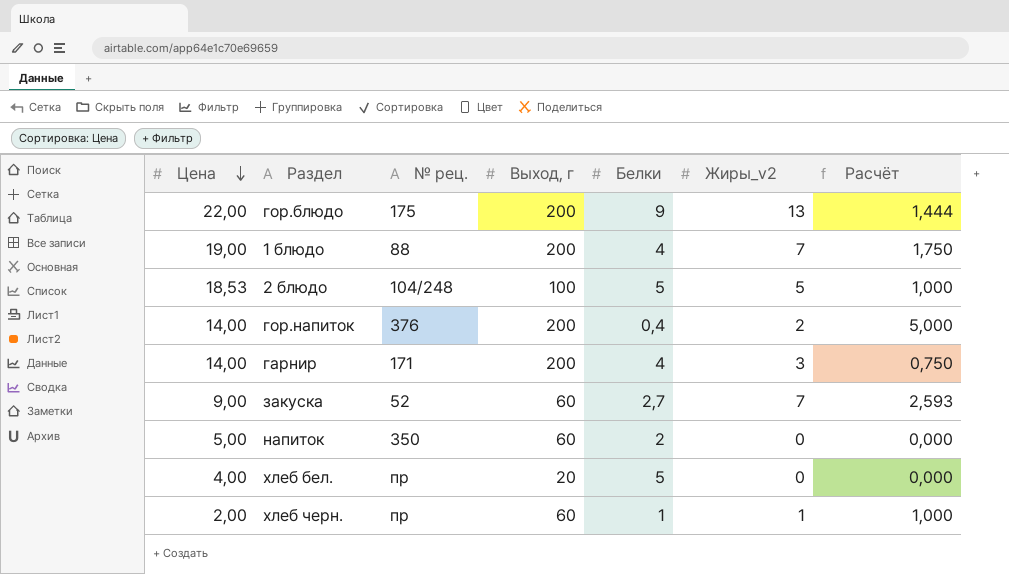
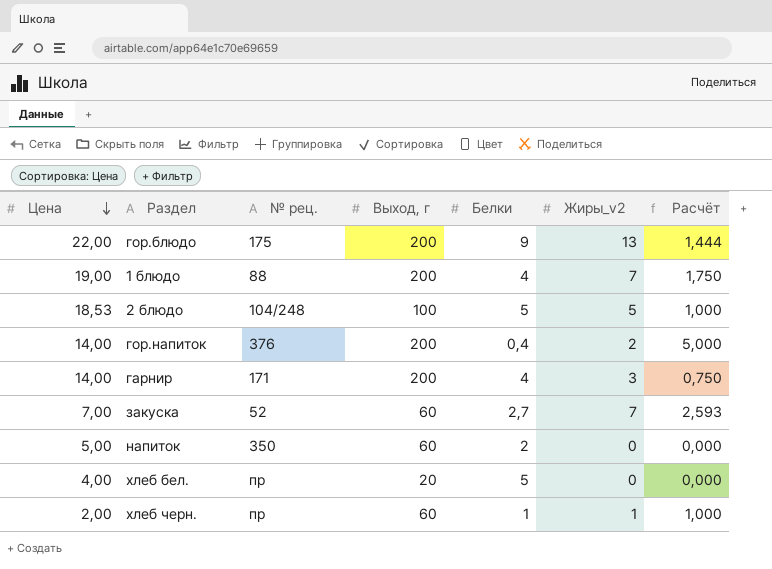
закуска | Цена: 9,00 -> 7,00

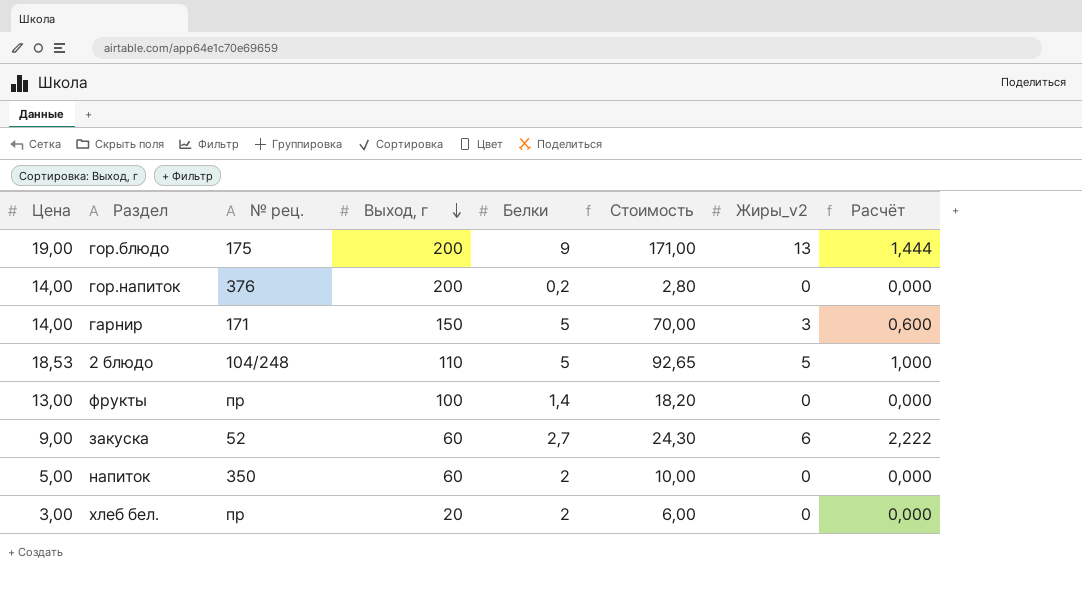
row order: Цена descending -> Выход, г descending
column Стоимость | formula: none -> [Цена] * [Белки]
row 1 блюдо: 19,00 | 88 | 200 | 4 | 7 | 1,750 -> none
row хлеб черн.: 2,00 | пр | 60 | 1 | 1 | 1,000 -> none
гор.блюдо | Цена: 22,00 -> 19,00
гор.напиток | Белки: 0,4 -> 0,2
гор.напиток | Жиры_v2: 2 -> 0
гор.напиток | Расчёт: 5,000 -> 0,000
гарнир | Выход, г: 200 -> 150
гарнир | Белки: 4 -> 5
гарнир | Расчёт: 0,750 -> 0,600
2 блюдо | Выход, г: 100 -> 110
row фрукты: none -> 13,00 | пр | 100 | 1,4 | 18,20 | 0 | 0,000
закуска | Цена: 7,00 -> 9,00
закуска | Жиры_v2: 7 -> 6
закуска | Расчёт: 2,593 -> 2,222
хлеб бел. | Цена: 4,00 -> 3,00
хлеб бел. | Белки: 5 -> 2

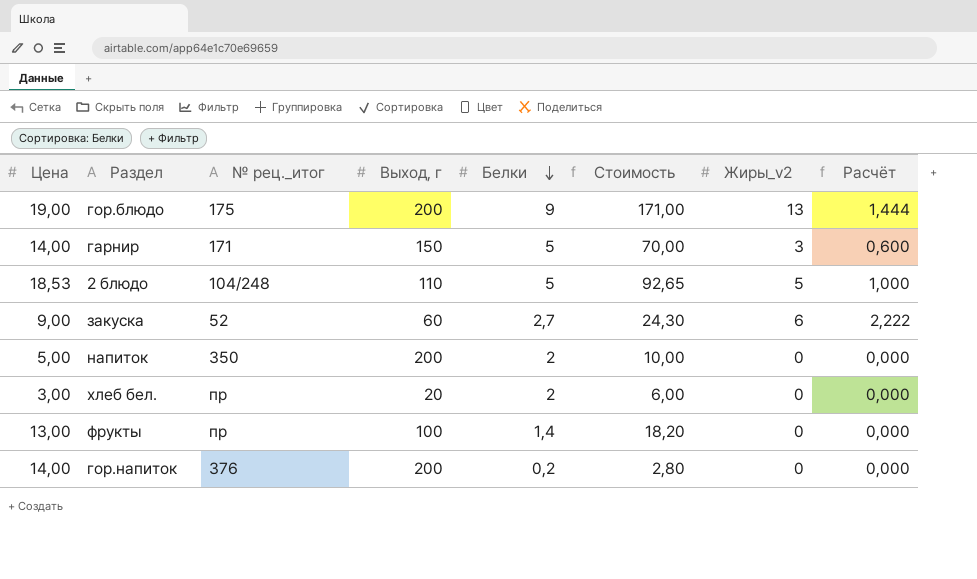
row order: Выход, г descending -> Белки descending
column name: № рец. -> № рец._итог
напиток | Выход, г: 60 -> 200

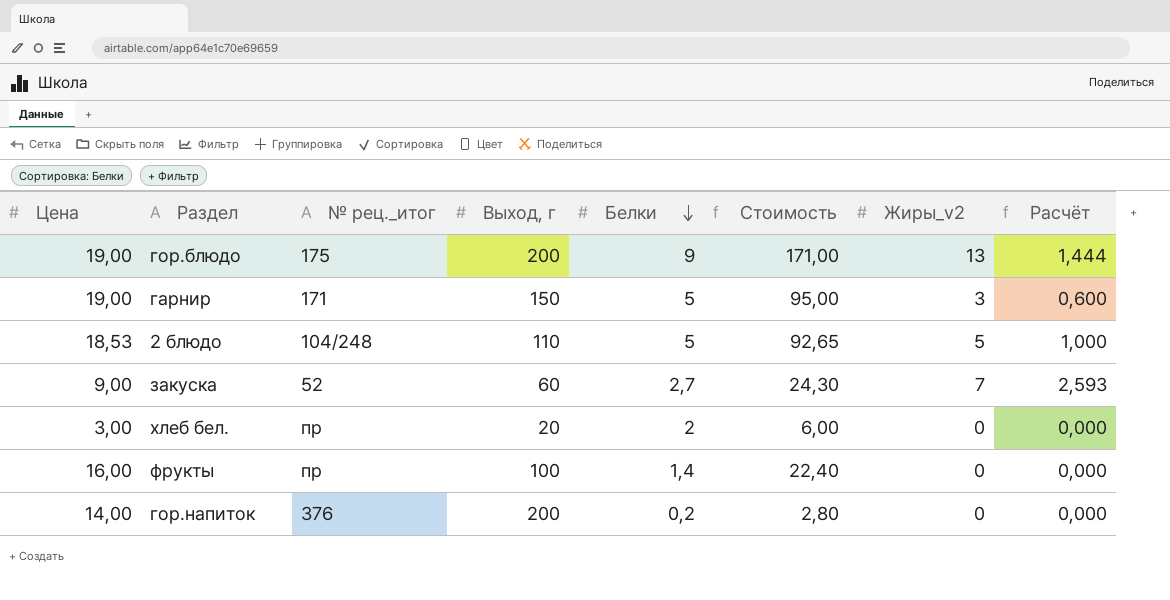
row напиток: 5,00 | 350 | 200 | 2 | 10,00 | 0 | 0,000 -> none
гарнир | Цена: 14,00 -> 19,00
гарнир | Стоимость: 70,00 -> 95,00
закуска | Жиры_v2: 6 -> 7
закуска | Расчёт: 2,222 -> 2,593
фрукты | Цена: 13,00 -> 16,00
фрукты | Стоимость: 18,20 -> 22,40

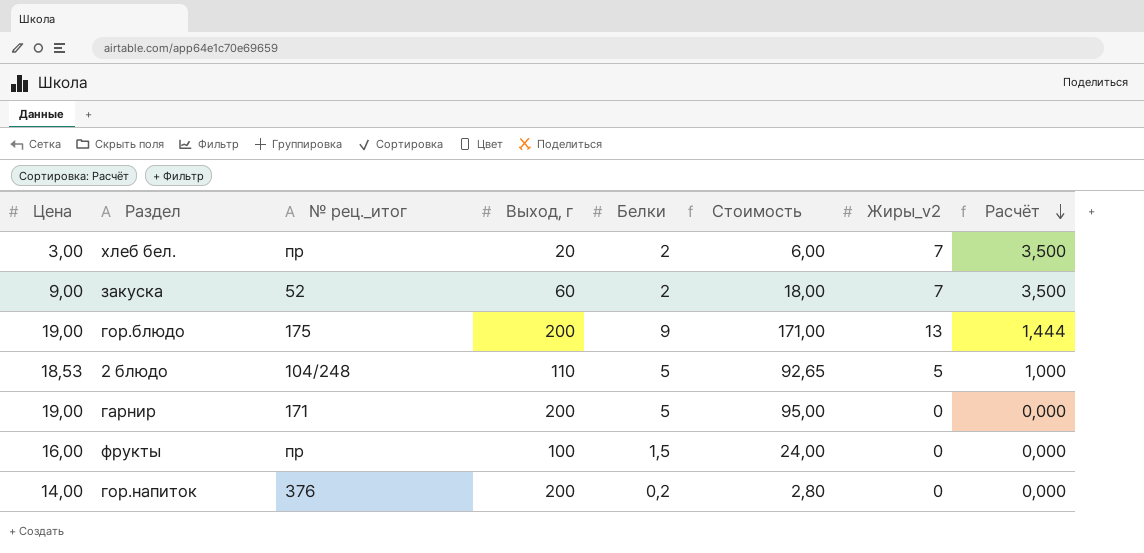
row order: Белки descending -> Расчёт descending
хлеб бел. | Жиры_v2: 0 -> 7
хлеб бел. | Расчёт: 0,000 -> 3,500
закуска | Белки: 2,7 -> 2
закуска | Стоимость: 24,30 -> 18,00
закуска | Расчёт: 2,593 -> 3,500
гарнир | Выход, г: 150 -> 200
гарнир | Жиры_v2: 3 -> 0
гарнир | Расчёт: 0,600 -> 0,000
фрукты | Белки: 1,4 -> 1,5
фрукты | Стоимость: 22,40 -> 24,00

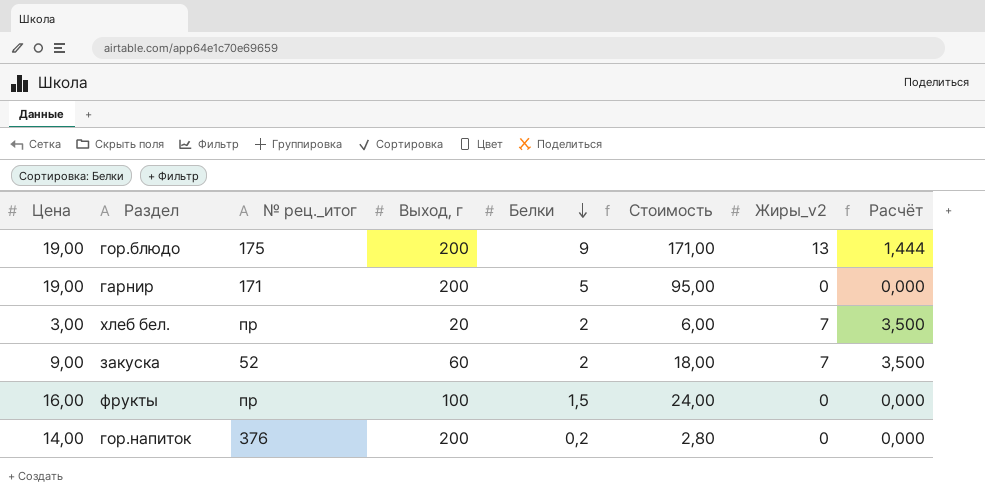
row order: Расчёт descending -> Белки descending
row 2 блюдо: 18,53 | 104/248 | 110 | 5 | 92,65 | 5 | 1,000 -> none

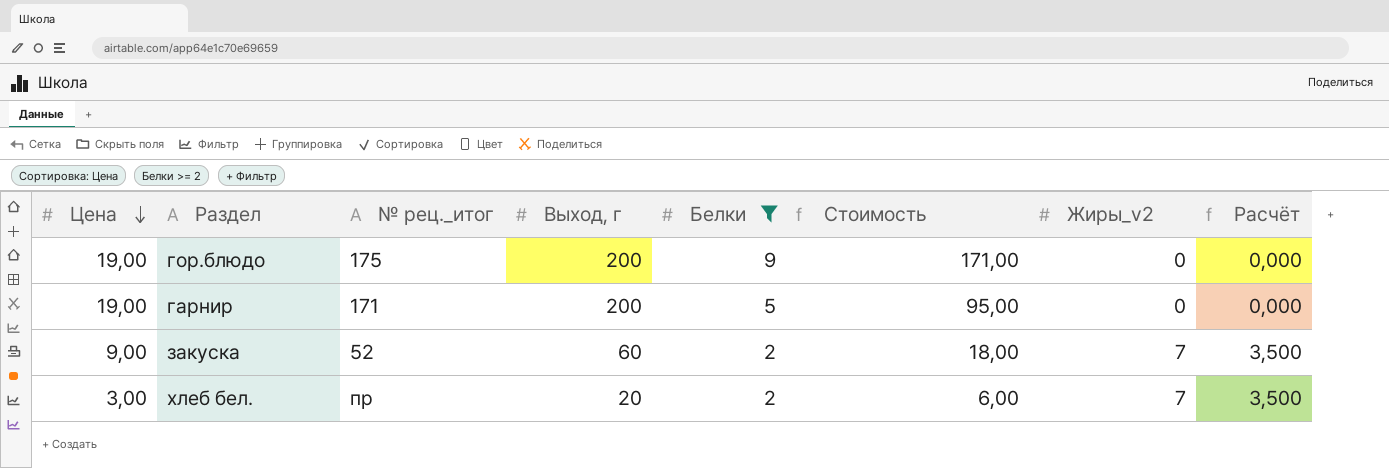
filter: none -> Белки >= 2
row order: Белки descending -> Цена descending
гор.блюдо | Жиры_v2: 13 -> 0
гор.блюдо | Расчёт: 1,444 -> 0,000

